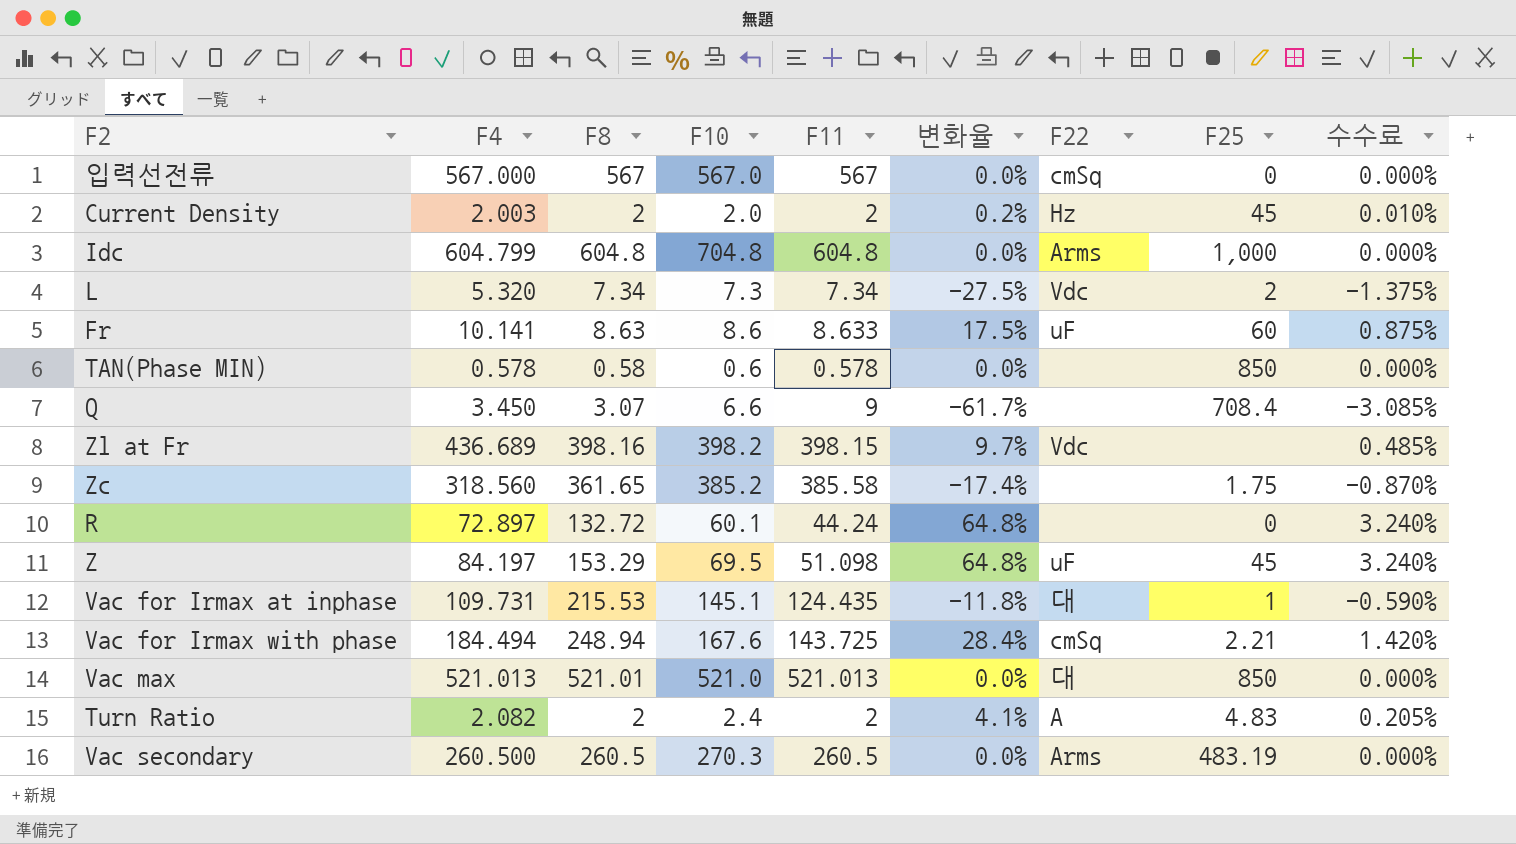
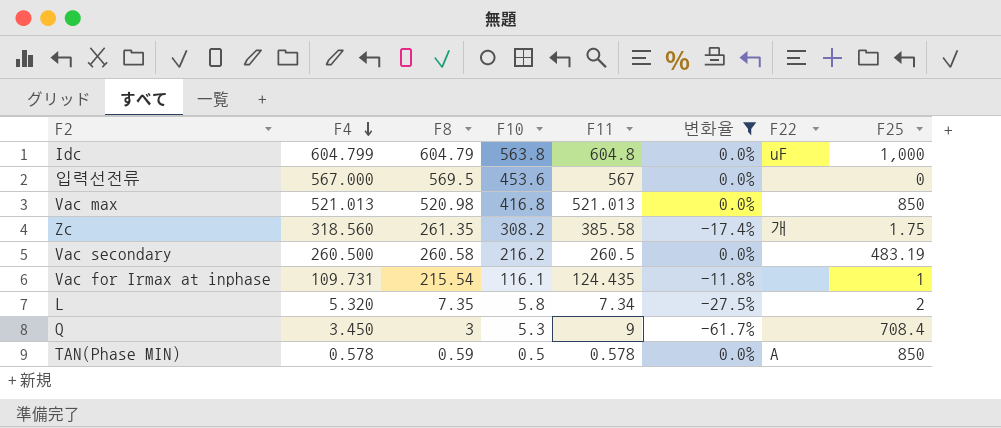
filter: none -> 변화율 <= 0.0%
row order: none -> F4 descending
column 수수료 | formula: [변화율] * 0.05 -> none
Idc | F8: 604.8 -> 604.79
Idc | F10: 704.8 -> 563.8
Idc | F22: Arms -> uF
입력선전류 | F8: 567 -> 569.5
입력선전류 | F10: 567.0 -> 453.6
입력선전류 | F22: cmSq -> none
Vac max | F8: 521.01 -> 520.98
Vac max | F10: 521.0 -> 416.8
Vac max | F22: 대 -> none
Zc | F8: 361.65 -> 261.35
Zc | F10: 385.2 -> 308.2
Zc | F22: none -> 개
Vac secondary | F8: 260.5 -> 260.58
Vac secondary | F10: 270.3 -> 216.2
Vac secondary | F22: Arms -> none
Vac for Irmax at inphase | F8: 215.53 -> 215.54
Vac for Irmax at inphase | F10: 145.1 -> 116.1
Vac for Irmax at inphase | F22: 대 -> none
L | F8: 7.34 -> 7.35
L | F10: 7.3 -> 5.8
L | F22: Vdc -> none
Q | F8: 3.07 -> 3
Q | F10: 6.6 -> 5.3
TAN(Phase MIN) | F8: 0.58 -> 0.59
TAN(Phase MIN) | F10: 0.6 -> 0.5
TAN(Phase MIN) | F22: none -> A

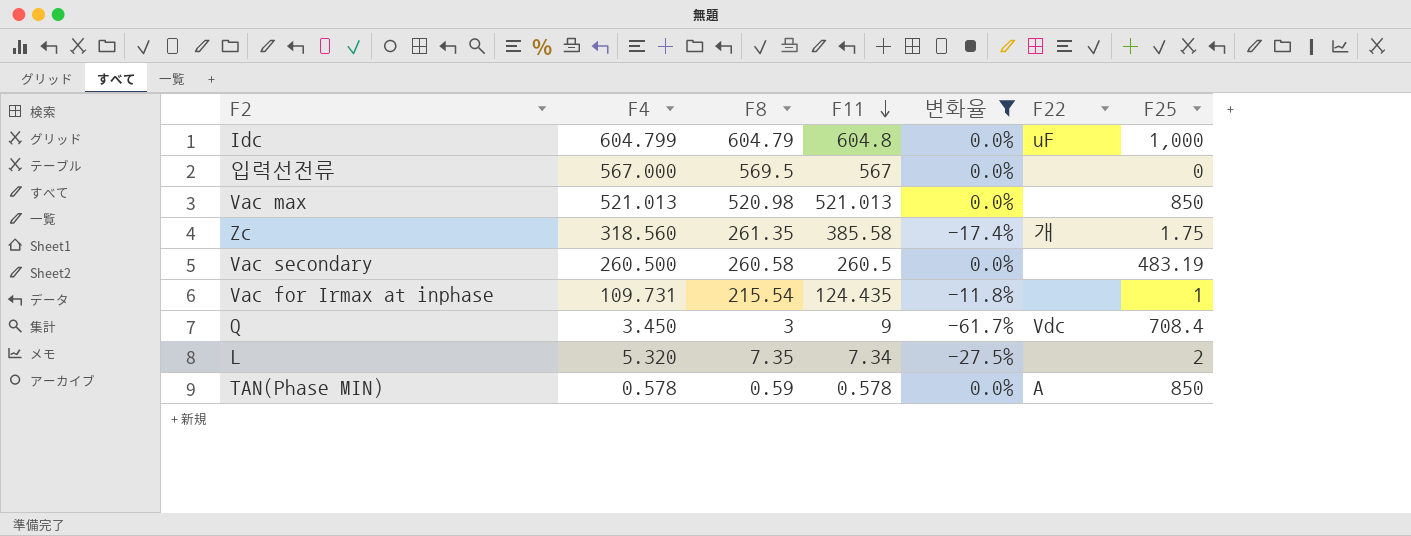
row order: F4 descending -> F11 descending
column F10 | position: 4 -> none
Q | F22: none -> Vdc

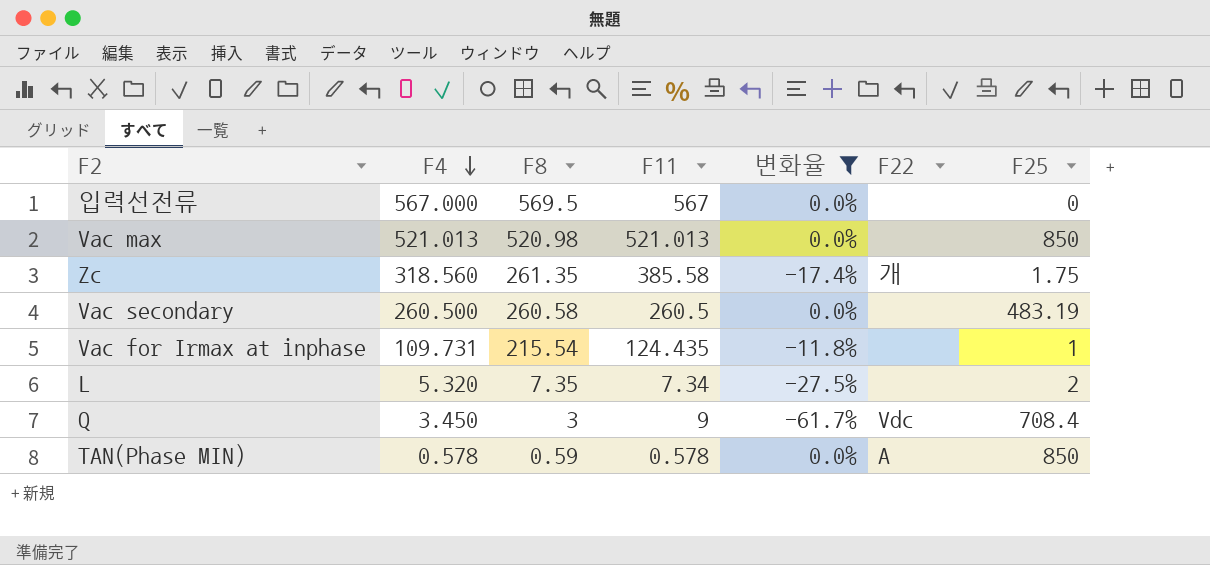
row order: F11 descending -> F4 descending
row Idc: 604.799 | 604.79 | 604.8 | 0.0% | uF | 1,000 -> none

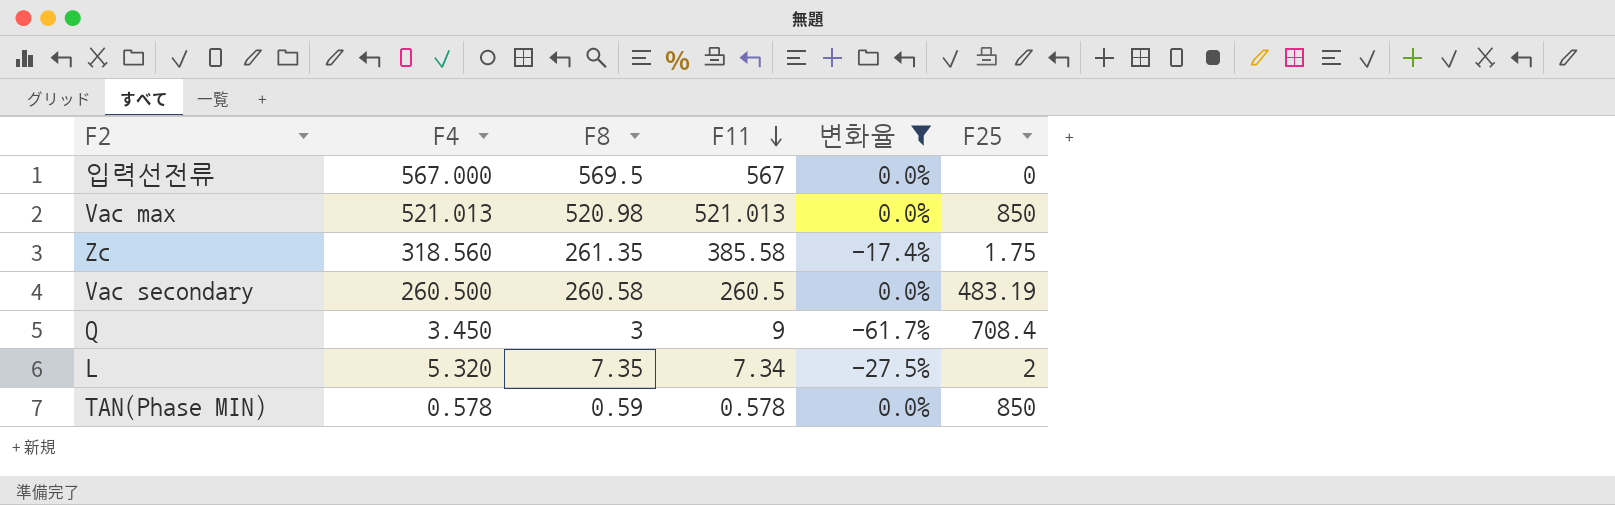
row order: F4 descending -> F11 descending
column F22 | position: 6 -> none
row Vac for Irmax at inphase: 109.731 | 215.54 | 124.435 | -11.8% | none | 1 -> none

